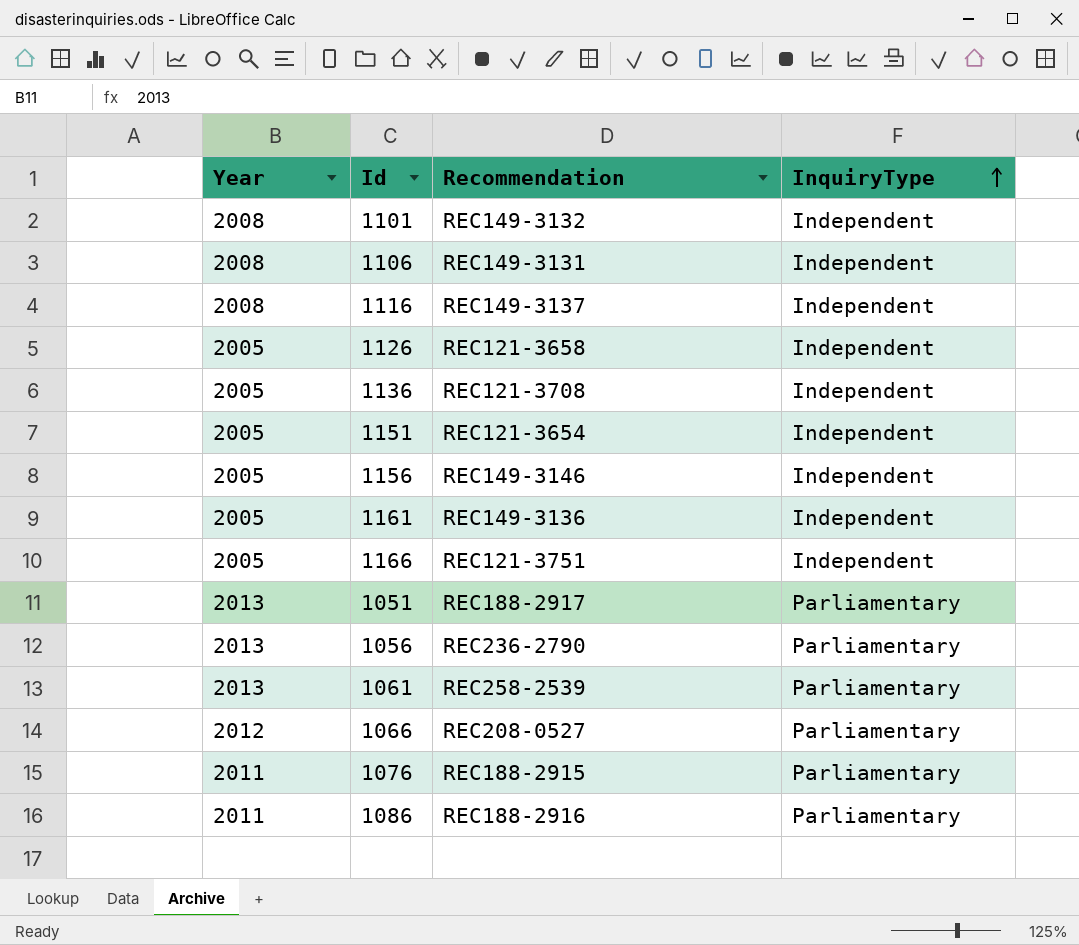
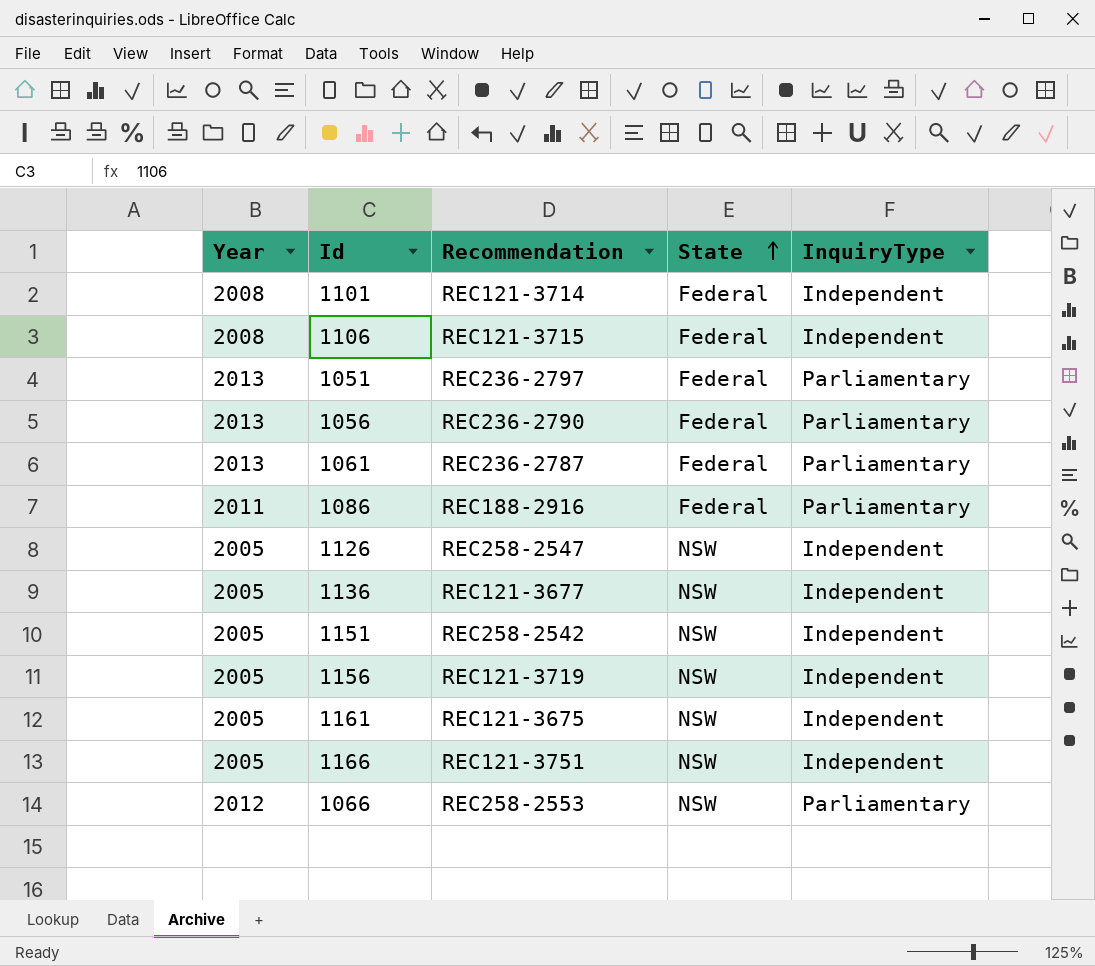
row order: InquiryType ascending -> State ascending
column State | position: none -> 4
row 1116: 2008 | REC149-3137 | Independent -> none
row 1076: 2011 | REC188-2915 | Parliamentary -> none
1101 | Recommendation: REC149-3132 -> REC121-3714
1106 | Recommendation: REC149-3131 -> REC121-3715
1051 | Recommendation: REC188-2917 -> REC236-2797
1061 | Recommendation: REC258-2539 -> REC236-2787
1126 | Recommendation: REC121-3658 -> REC258-2547
1136 | Recommendation: REC121-3708 -> REC121-3677
1151 | Recommendation: REC121-3654 -> REC258-2542
1156 | Recommendation: REC149-3146 -> REC121-3719
1161 | Recommendation: REC149-3136 -> REC121-3675
1066 | Recommendation: REC208-0527 -> REC258-2553

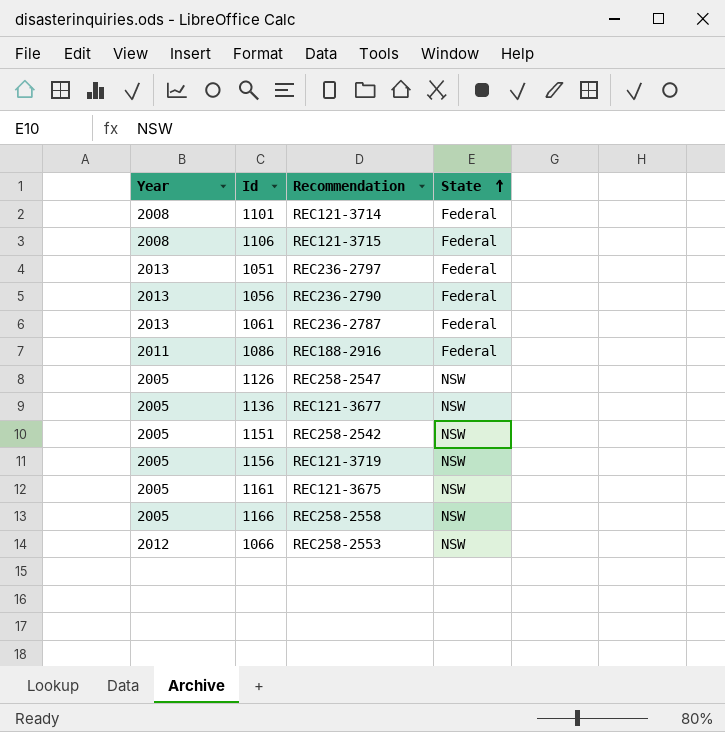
column InquiryType | position: 5 -> none
1166 | Recommendation: REC121-3751 -> REC258-2558

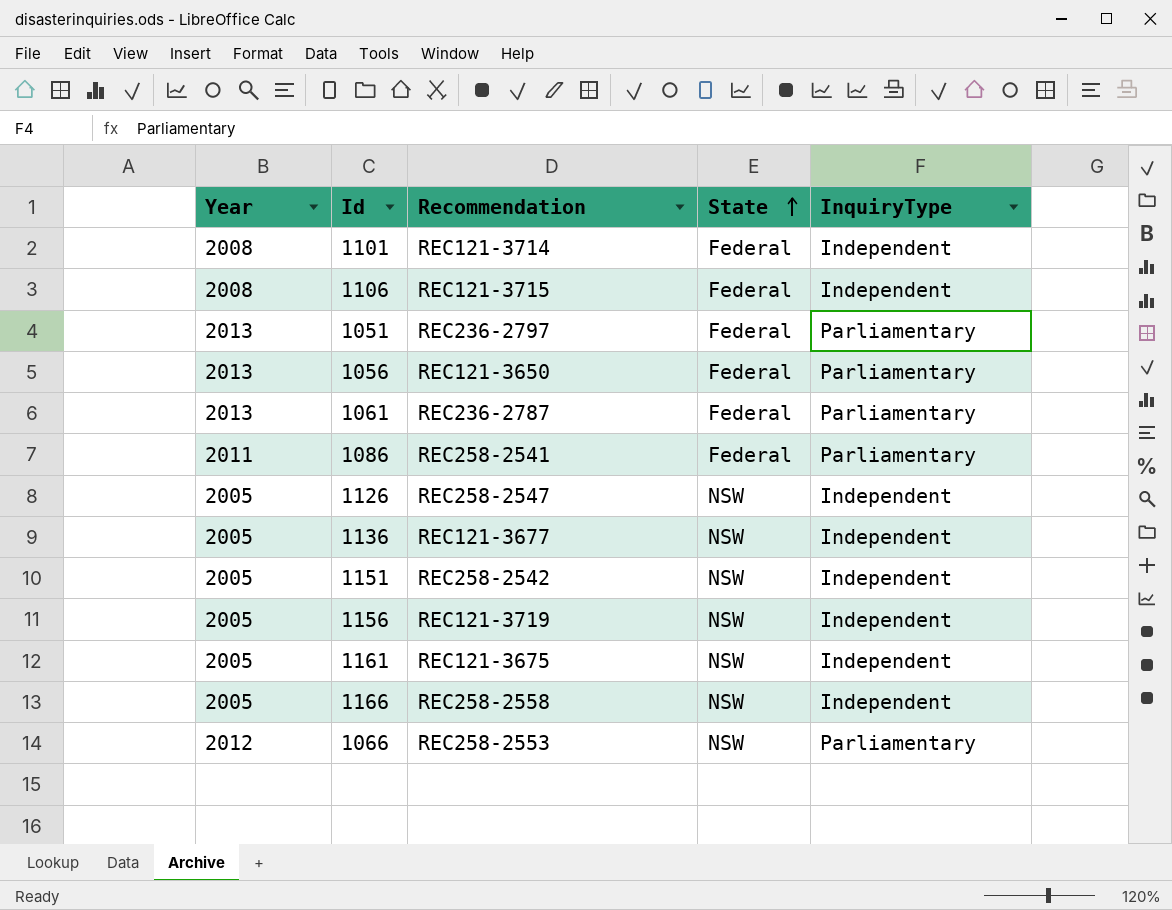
column InquiryType | position: none -> 5
1056 | Recommendation: REC236-2790 -> REC121-3650
1086 | Recommendation: REC188-2916 -> REC258-2541

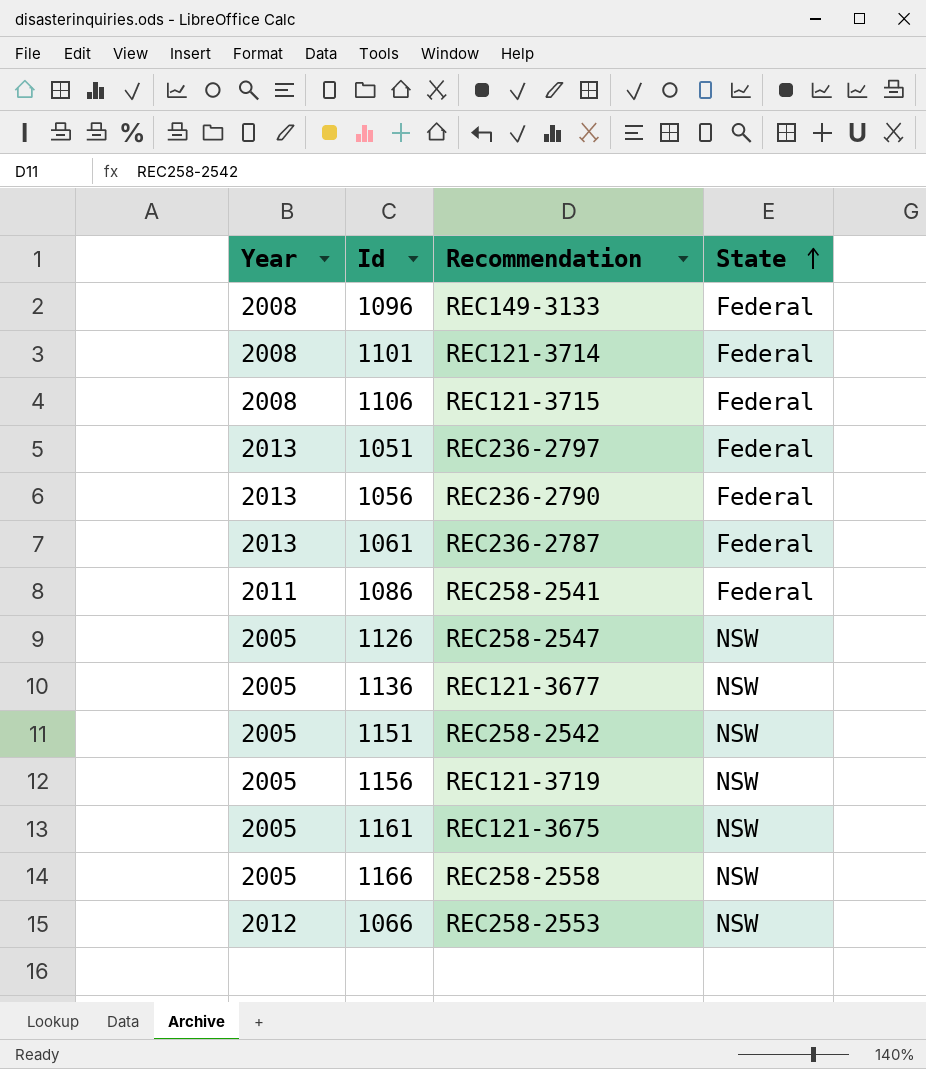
column InquiryType | position: 5 -> none
row 1096: none -> 2008 | REC149-3133 | Federal
1056 | Recommendation: REC121-3650 -> REC236-2790

